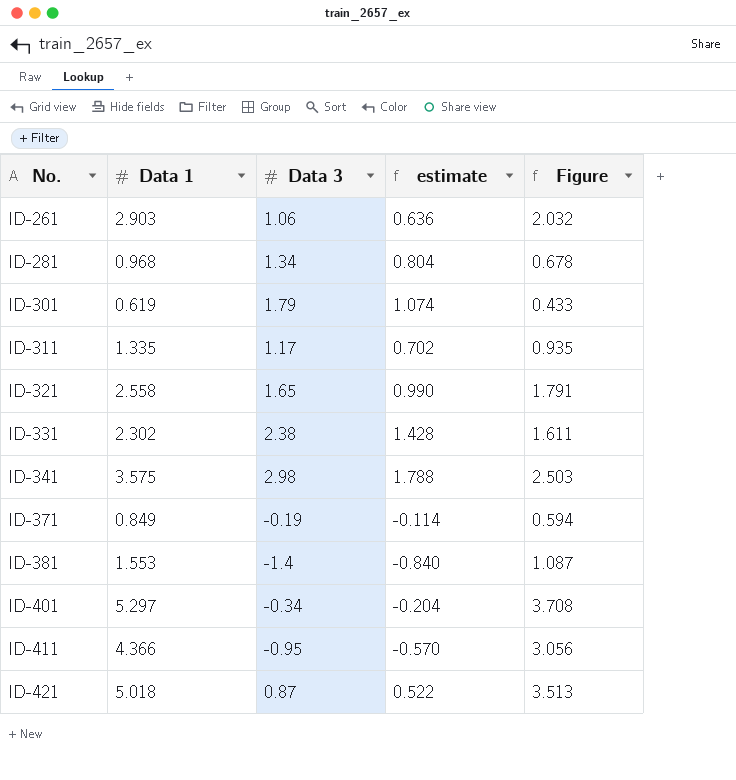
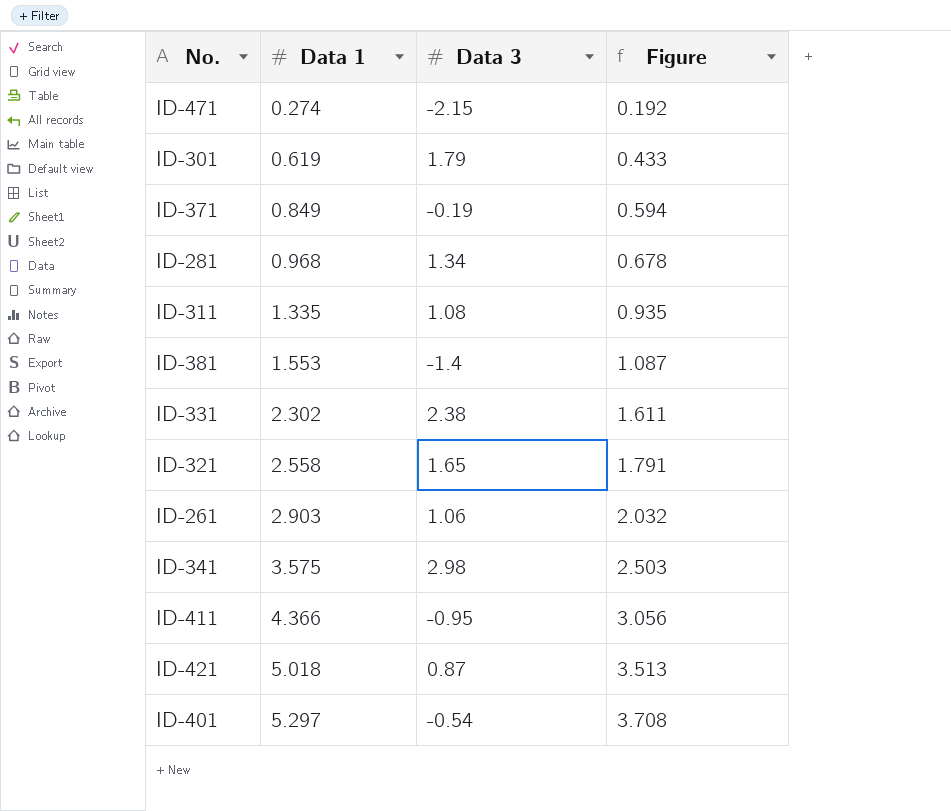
row order: No. ascending -> Data 1 ascending
column estimate | formula: [Data 3] * 0.6 -> none
row ID-471: none -> 0.274 | -2.15 | 0.192
ID-311 | Data 3: 1.17 -> 1.08
ID-401 | Data 3: -0.34 -> -0.54

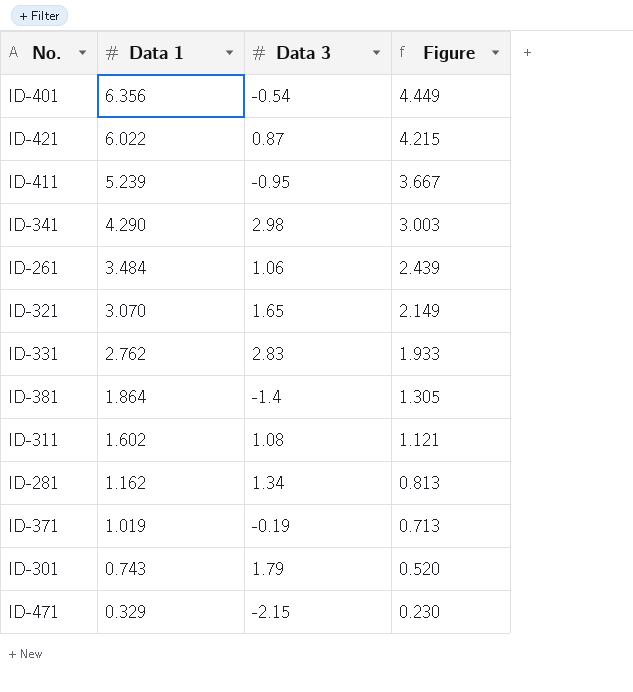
row order: Data 1 ascending -> Data 1 descending
ID-401 | Data 1: 5.297 -> 6.356
ID-401 | Figure: 3.708 -> 4.449
ID-421 | Data 1: 5.018 -> 6.022
ID-421 | Figure: 3.513 -> 4.215
ID-411 | Data 1: 4.366 -> 5.239
ID-411 | Figure: 3.056 -> 3.667
ID-341 | Data 1: 3.575 -> 4.290
ID-341 | Figure: 2.503 -> 3.003
ID-261 | Data 1: 2.903 -> 3.484
ID-261 | Figure: 2.032 -> 2.439
ID-321 | Data 1: 2.558 -> 3.070
ID-321 | Figure: 1.791 -> 2.149
ID-331 | Data 1: 2.302 -> 2.762
ID-331 | Data 3: 2.38 -> 2.83
ID-331 | Figure: 1.611 -> 1.933
ID-381 | Data 1: 1.553 -> 1.864
ID-381 | Figure: 1.087 -> 1.305
ID-311 | Data 1: 1.335 -> 1.602
ID-311 | Figure: 0.935 -> 1.121
ID-281 | Data 1: 0.968 -> 1.162
ID-281 | Figure: 0.678 -> 0.813
ID-371 | Data 1: 0.849 -> 1.019
ID-371 | Figure: 0.594 -> 0.713
ID-301 | Data 1: 0.619 -> 0.743
ID-301 | Figure: 0.433 -> 0.520
ID-471 | Data 1: 0.274 -> 0.329
ID-471 | Figure: 0.192 -> 0.230

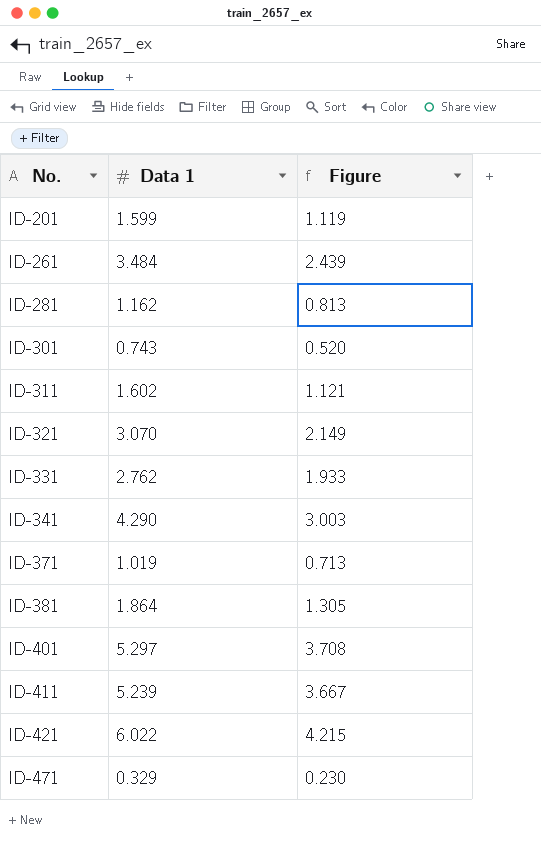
row order: Data 1 descending -> No. ascending
column Data 3 | position: 3 -> none
row ID-201: none -> 1.599 | 1.119
ID-401 | Data 1: 6.356 -> 5.297
ID-401 | Figure: 4.449 -> 3.708

